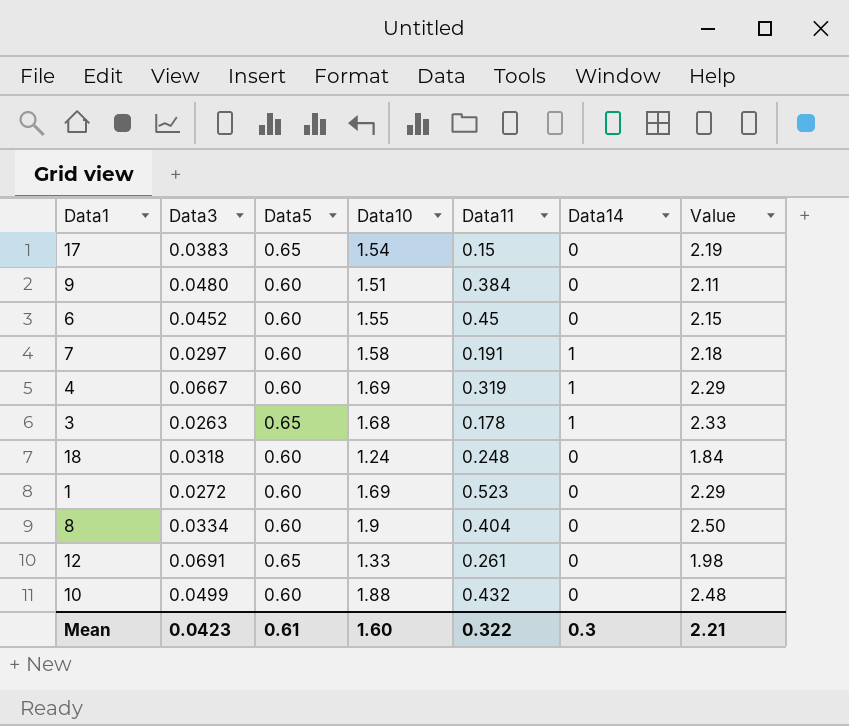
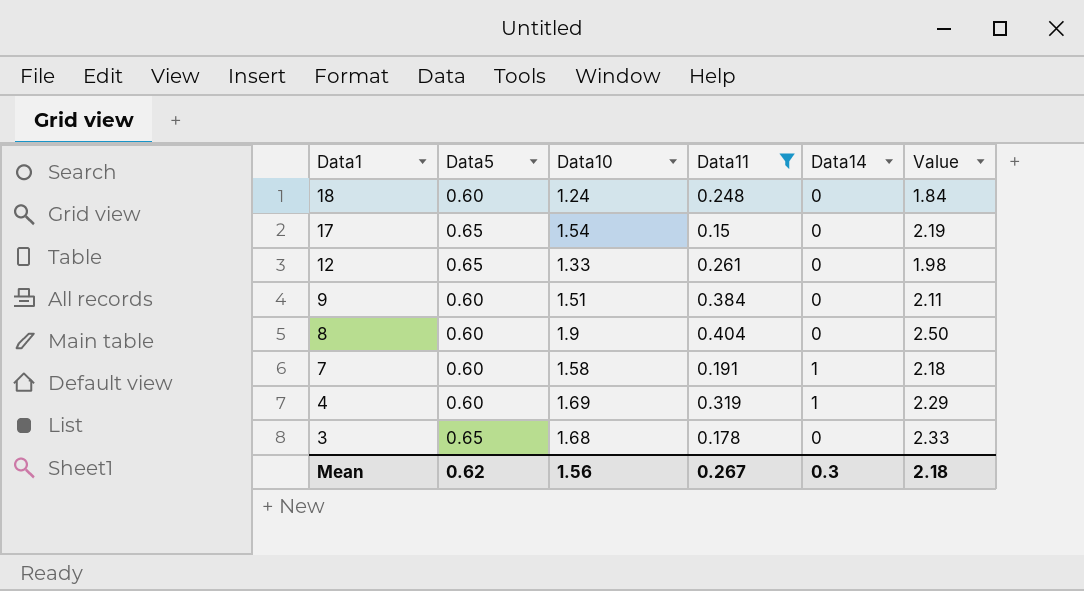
filter: none -> Data11 <= 0.404
row order: none -> Data1 descending
column Data3 | position: 2 -> none
3 | Data14: 1 -> 0
Mean | Data5: 0.61 -> 0.62
Mean | Data10: 1.60 -> 1.56
Mean | Data11: 0.322 -> 0.267
Mean | Value: 2.21 -> 2.18

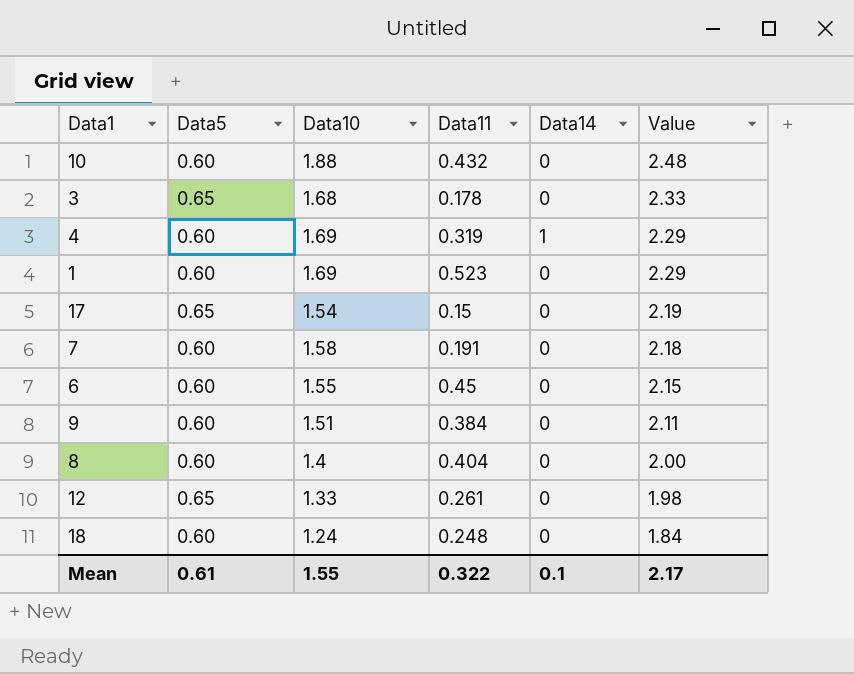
filter: Data11 <= 0.404 -> none
row order: Data1 descending -> Value descending
7 | Data14: 1 -> 0
8 | Data10: 1.9 -> 1.4
8 | Value: 2.50 -> 2.00
Mean | Data5: 0.62 -> 0.61
Mean | Data10: 1.56 -> 1.55
Mean | Data11: 0.267 -> 0.322
Mean | Data14: 0.3 -> 0.1
Mean | Value: 2.18 -> 2.17

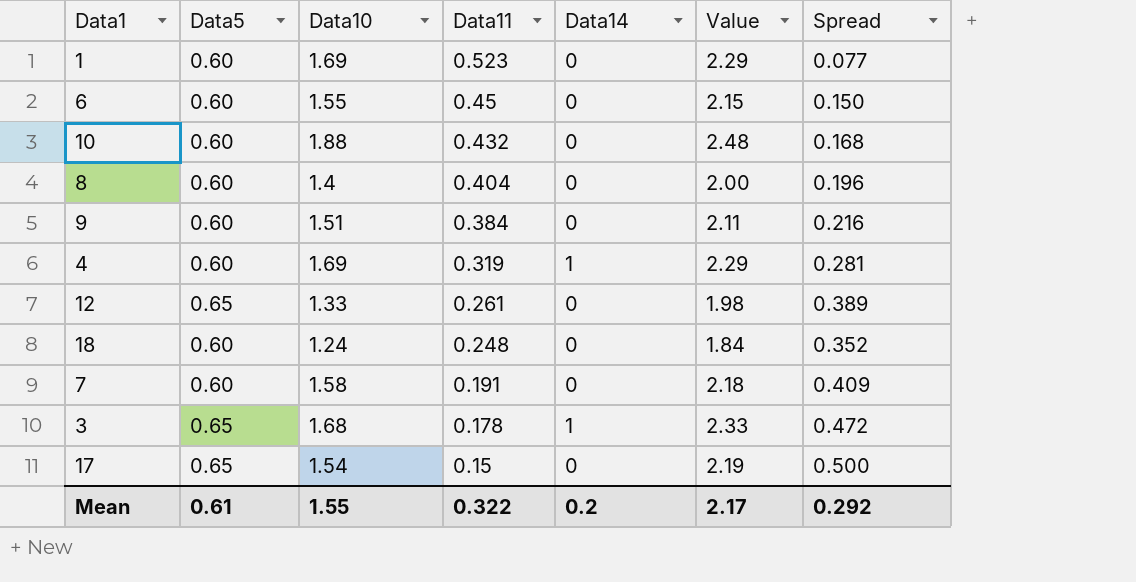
row order: Value descending -> Data11 descending
column Spread | formula: none -> [Data5] - [Data11]
3 | Data14: 0 -> 1
Mean | Data14: 0.1 -> 0.2

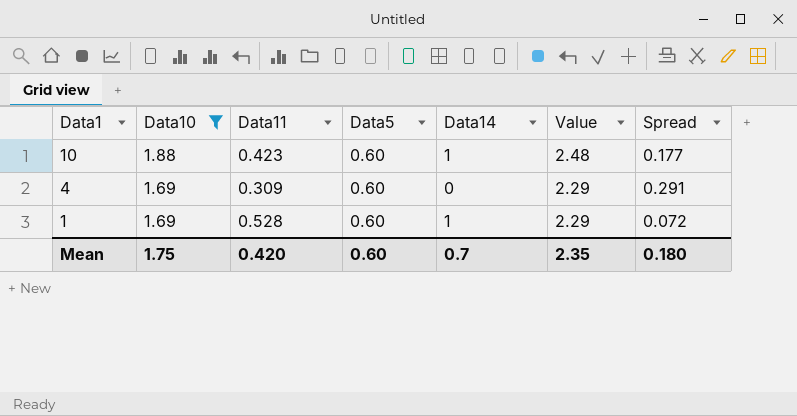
filter: none -> Data10 >= 1.69
row order: Data11 descending -> Data1 descending
column Data5 | position: 2 -> 4
10 | Data11: 0.432 -> 0.423
10 | Data14: 0 -> 1
10 | Spread: 0.168 -> 0.177
4 | Data11: 0.319 -> 0.309
4 | Data14: 1 -> 0
4 | Spread: 0.281 -> 0.291
1 | Data11: 0.523 -> 0.528
1 | Data14: 0 -> 1
1 | Spread: 0.077 -> 0.072
Mean | Data10: 1.55 -> 1.75
Mean | Data11: 0.322 -> 0.420
Mean | Data5: 0.61 -> 0.60
Mean | Data14: 0.2 -> 0.7
Mean | Value: 2.17 -> 2.35
Mean | Spread: 0.292 -> 0.180

